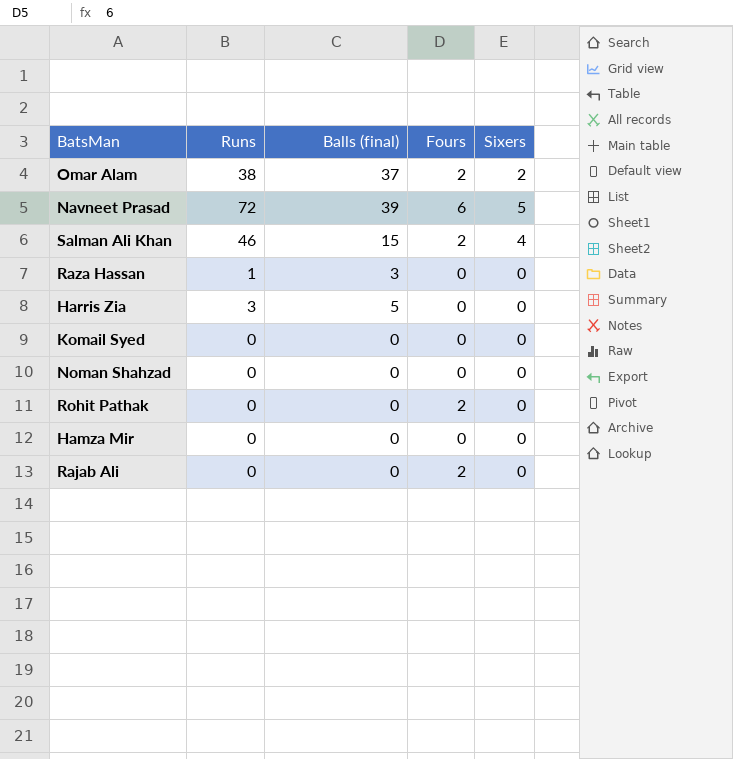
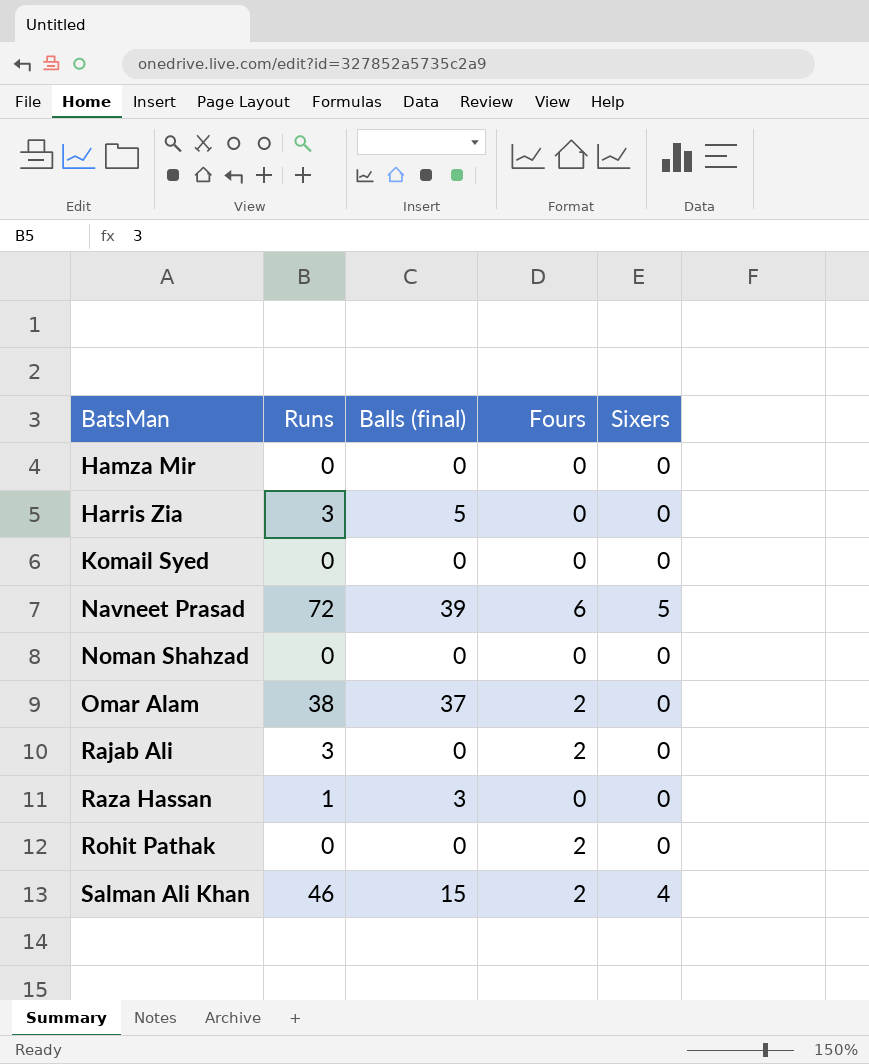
row order: none -> BatsMan ascending
Omar Alam | Sixers: 2 -> 0
Rajab Ali | Runs: 0 -> 3

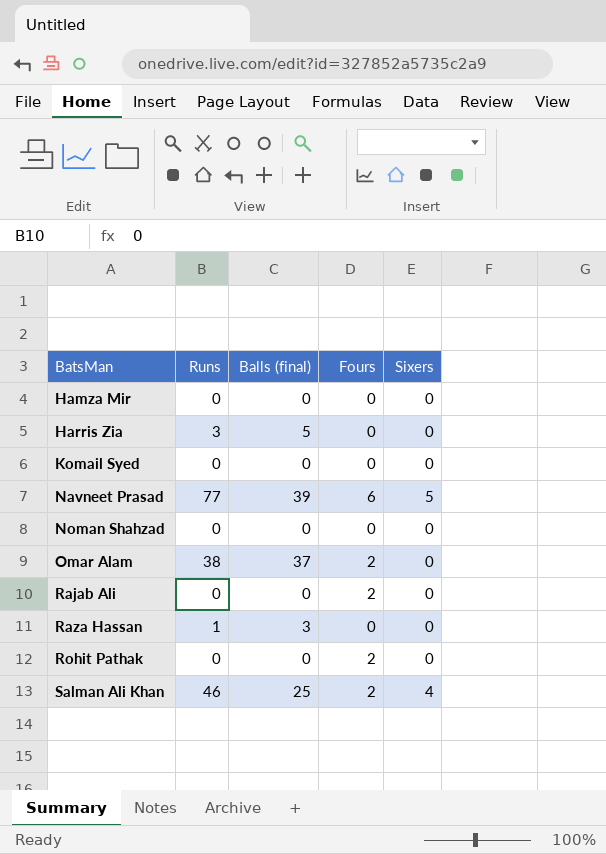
Navneet Prasad | Runs: 72 -> 77
Rajab Ali | Runs: 3 -> 0
Salman Ali Khan | Balls (final): 15 -> 25

